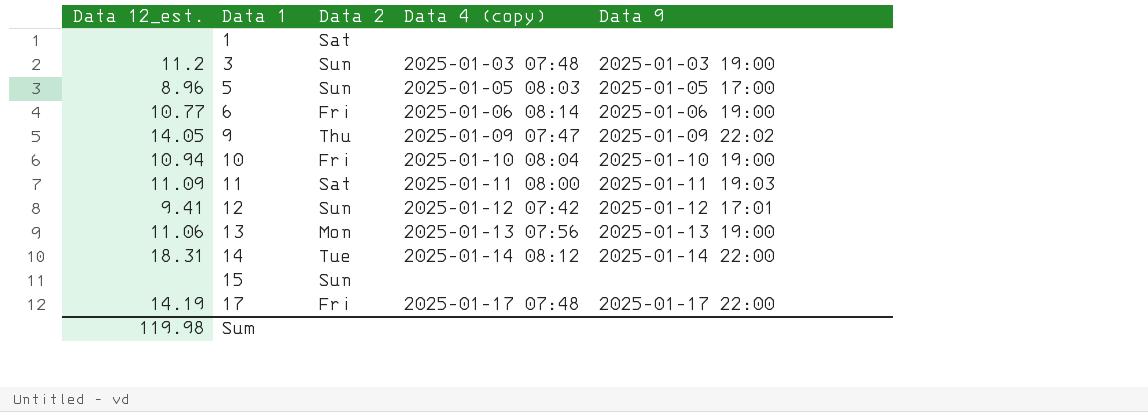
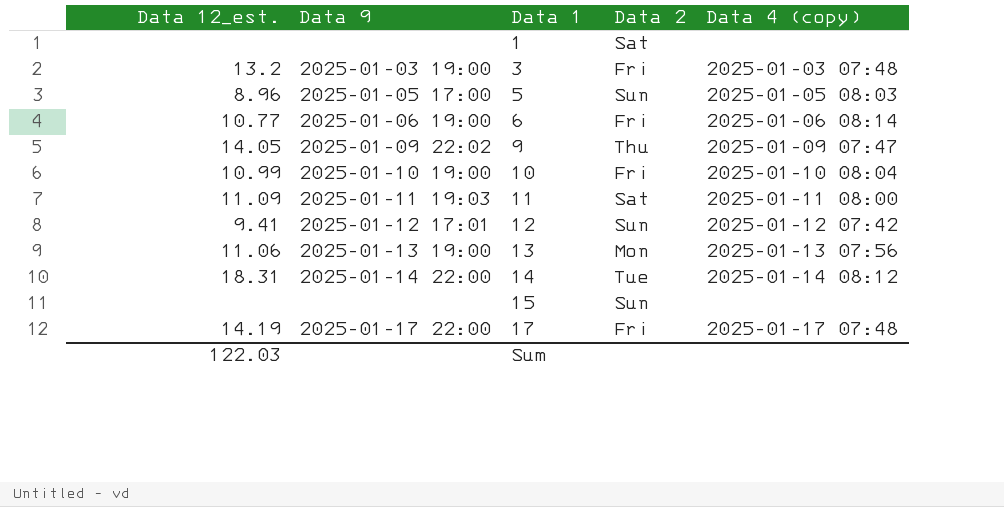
column Data 9 | position: 5 -> 2
3 | Data 12_est.: 11.2 -> 13.2
3 | Data 2: Sun -> Fri
10 | Data 12_est.: 10.94 -> 10.99
Sum | Data 12_est.: 119.98 -> 122.03

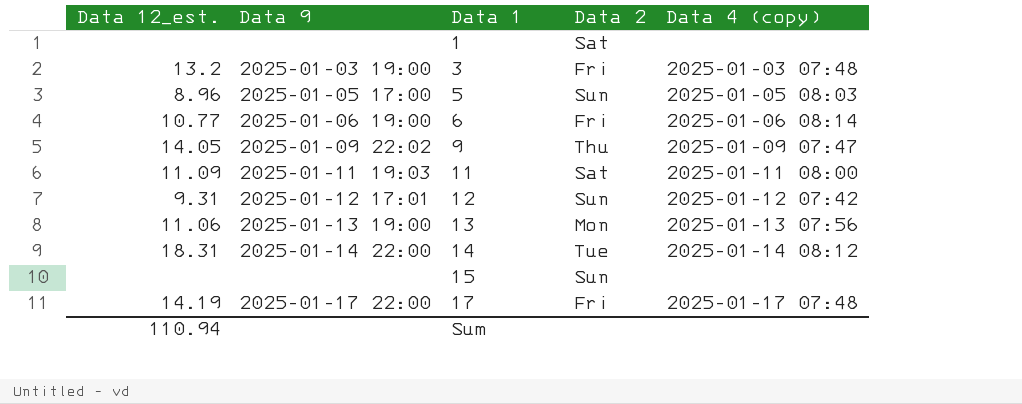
row 10: 10.99 | 2025-01-10 19:00 | Fri | 2025-01-10 08:04 -> none
12 | Data 12_est.: 9.41 -> 9.31
Sum | Data 12_est.: 122.03 -> 110.94

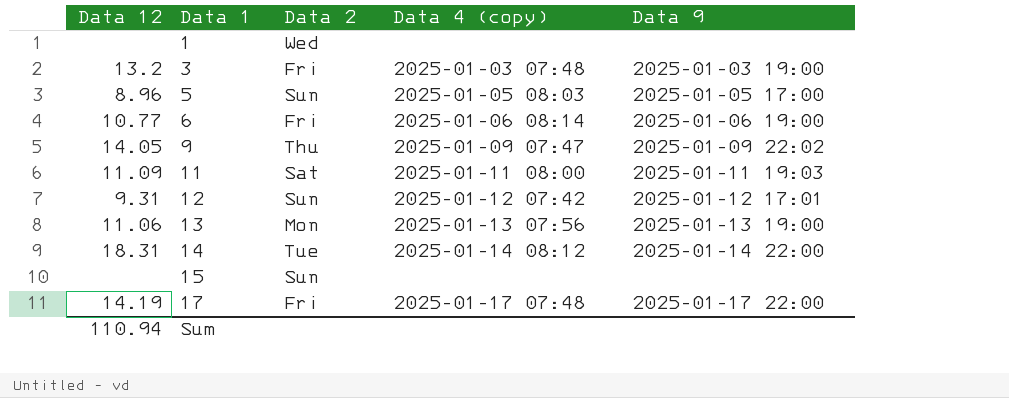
column name: Data 12_est. -> Data 12
column Data 9 | position: 2 -> 5
1 | Data 2: Sat -> Wed

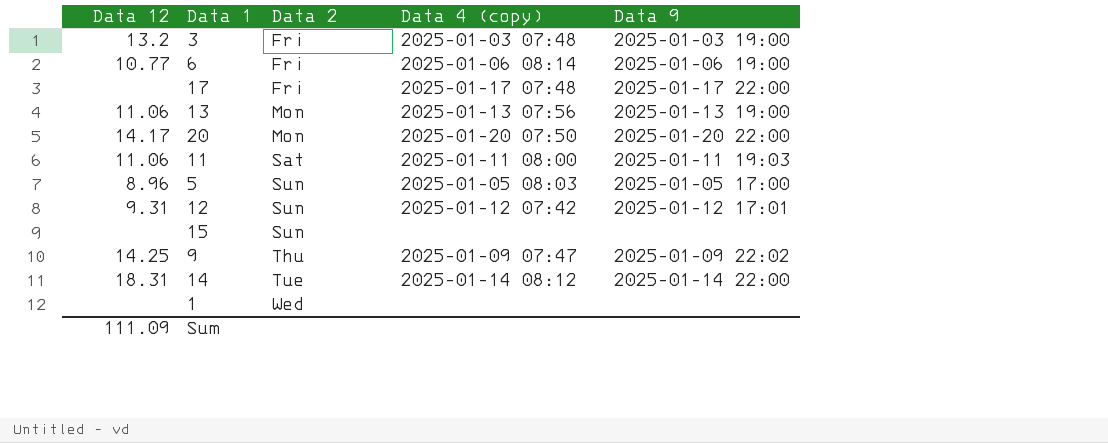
row order: Data 1 ascending -> Data 2 ascending
17 | Data 12: 14.19 -> none
row 20: none -> 14.17 | Mon | 2025-01-20 07:50 | 2025-01-20 22:00
11 | Data 12: 11.09 -> 11.06
9 | Data 12: 14.05 -> 14.25
Sum | Data 12: 110.94 -> 111.09

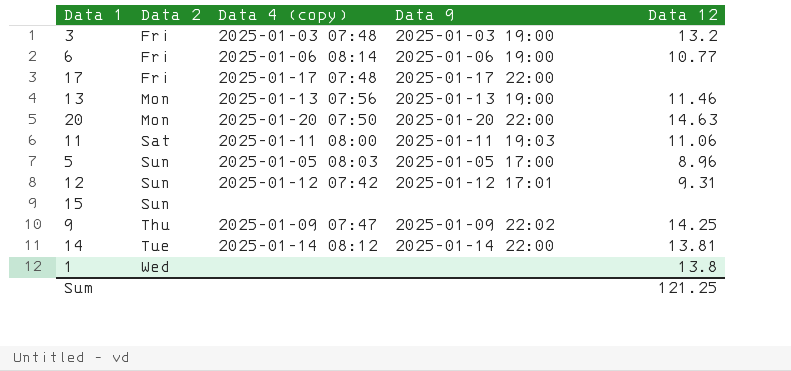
column Data 12 | position: 1 -> 5
13 | Data 12: 11.06 -> 11.46
20 | Data 12: 14.17 -> 14.63
14 | Data 12: 18.31 -> 13.81
1 | Data 12: none -> 13.8
Sum | Data 12: 111.09 -> 121.25

